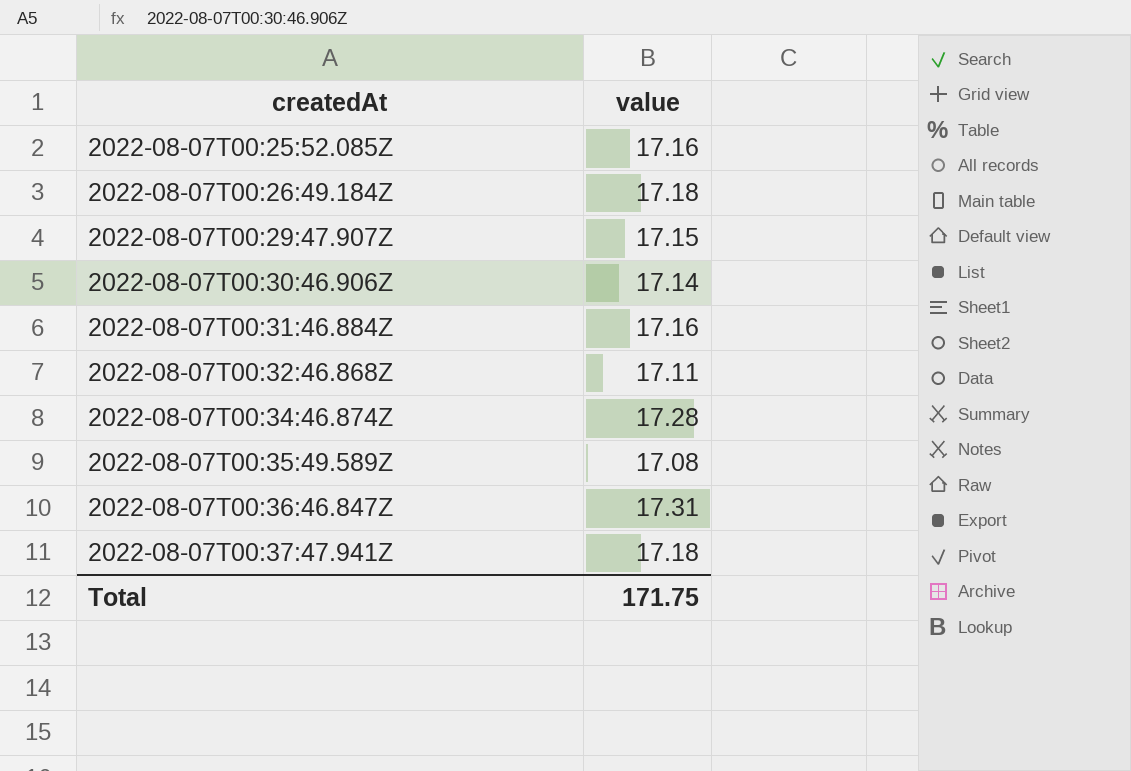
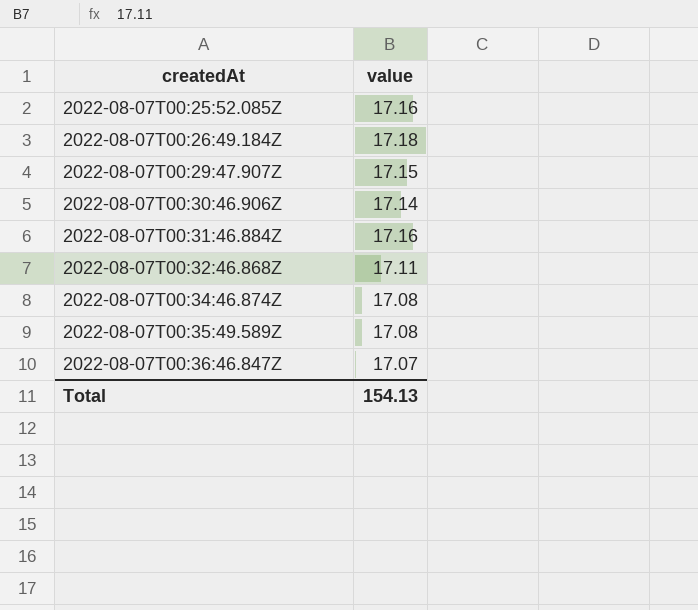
row 2022-08-07T00:37:47.941Z: 17.18 -> none
2022-08-07T00:34:46.874Z | value: 17.28 -> 17.08
2022-08-07T00:36:46.847Z | value: 17.31 -> 17.07
Total | value: 171.75 -> 154.13

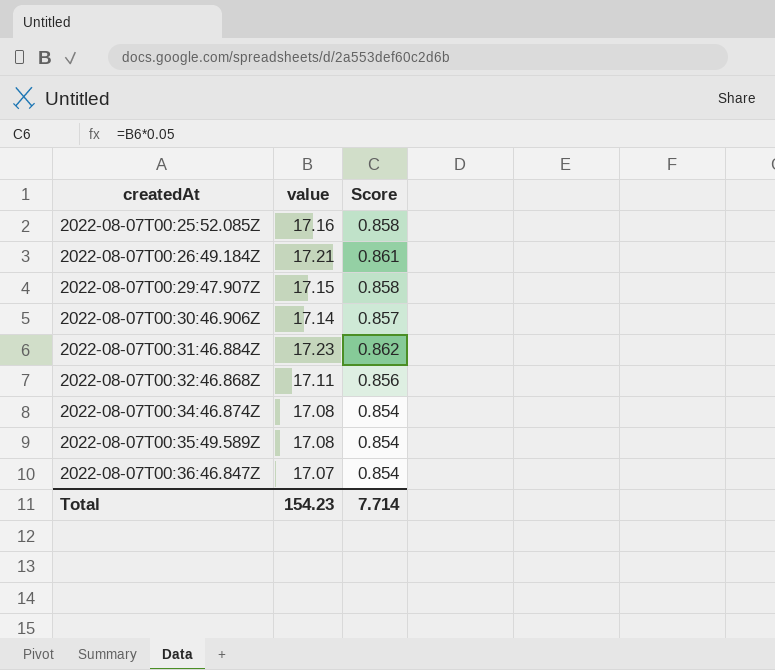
column Score | formula: none -> [value] * 0.05
2022-08-07T00:26:49.184Z | value: 17.18 -> 17.21
2022-08-07T00:31:46.884Z | value: 17.16 -> 17.23
Total | value: 154.13 -> 154.23

